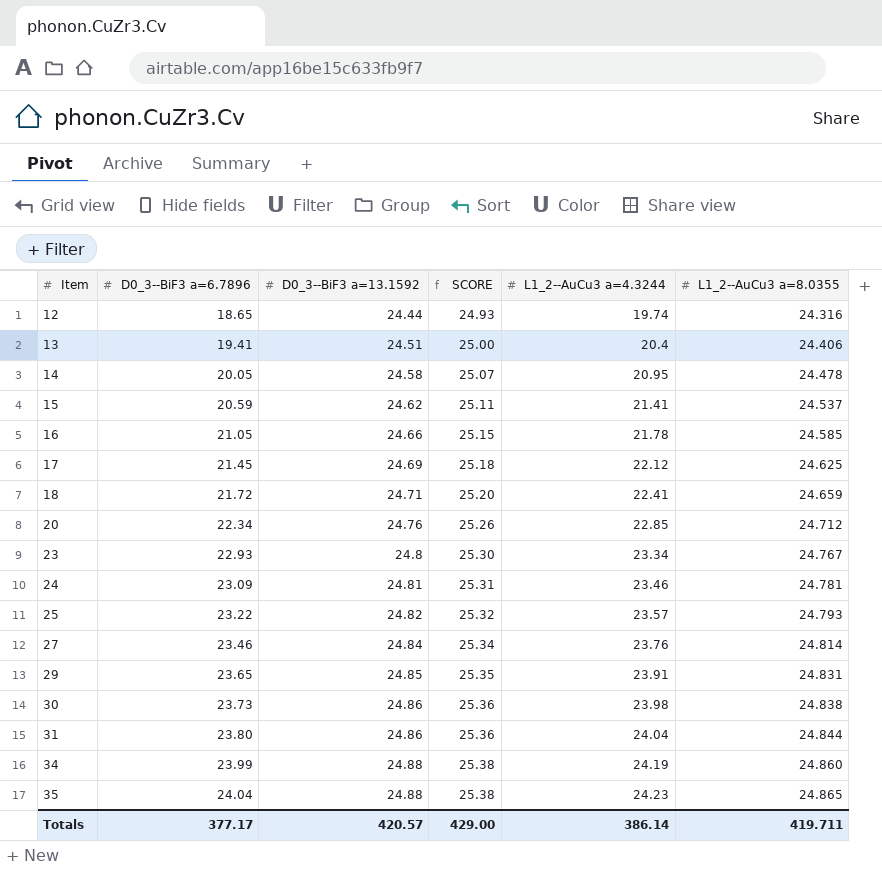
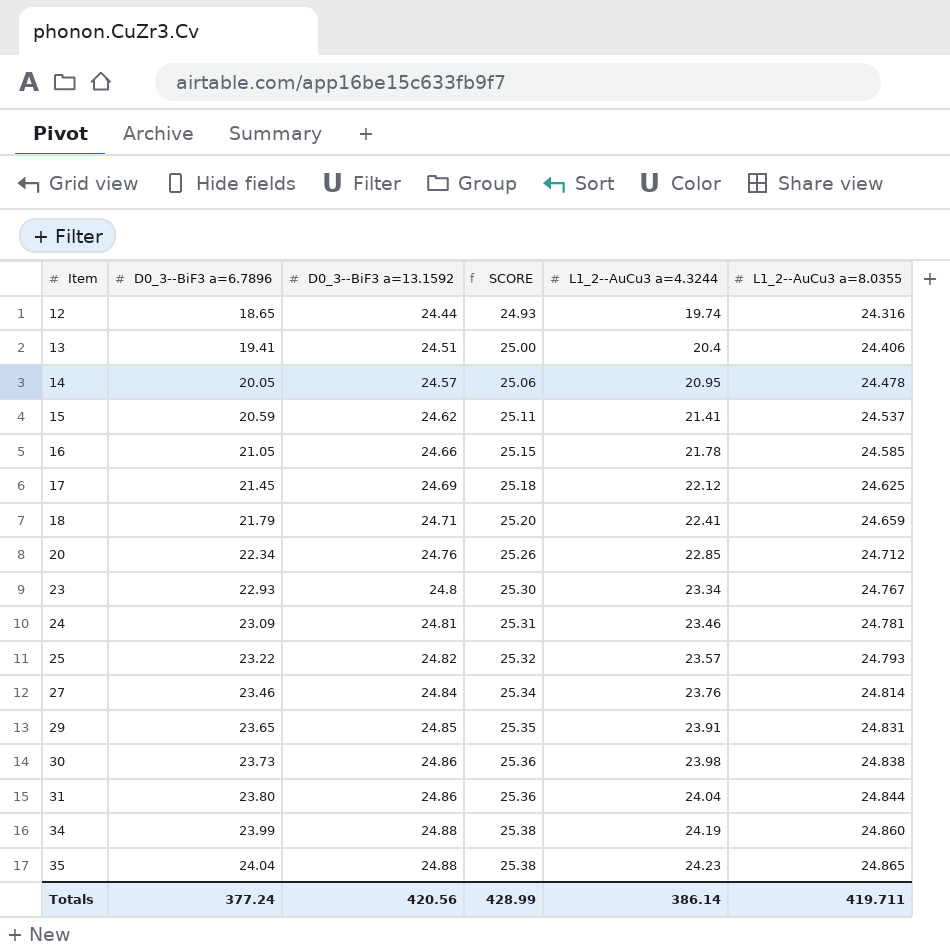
14 | D0_3--BiF3 a=13.1592: 24.58 -> 24.57
14 | SCORE: 25.07 -> 25.06
18 | D0_3--BiF3 a=6.7896: 21.72 -> 21.79
Totals | D0_3--BiF3 a=6.7896: 377.17 -> 377.24
Totals | D0_3--BiF3 a=13.1592: 420.57 -> 420.56
Totals | SCORE: 429.00 -> 428.99

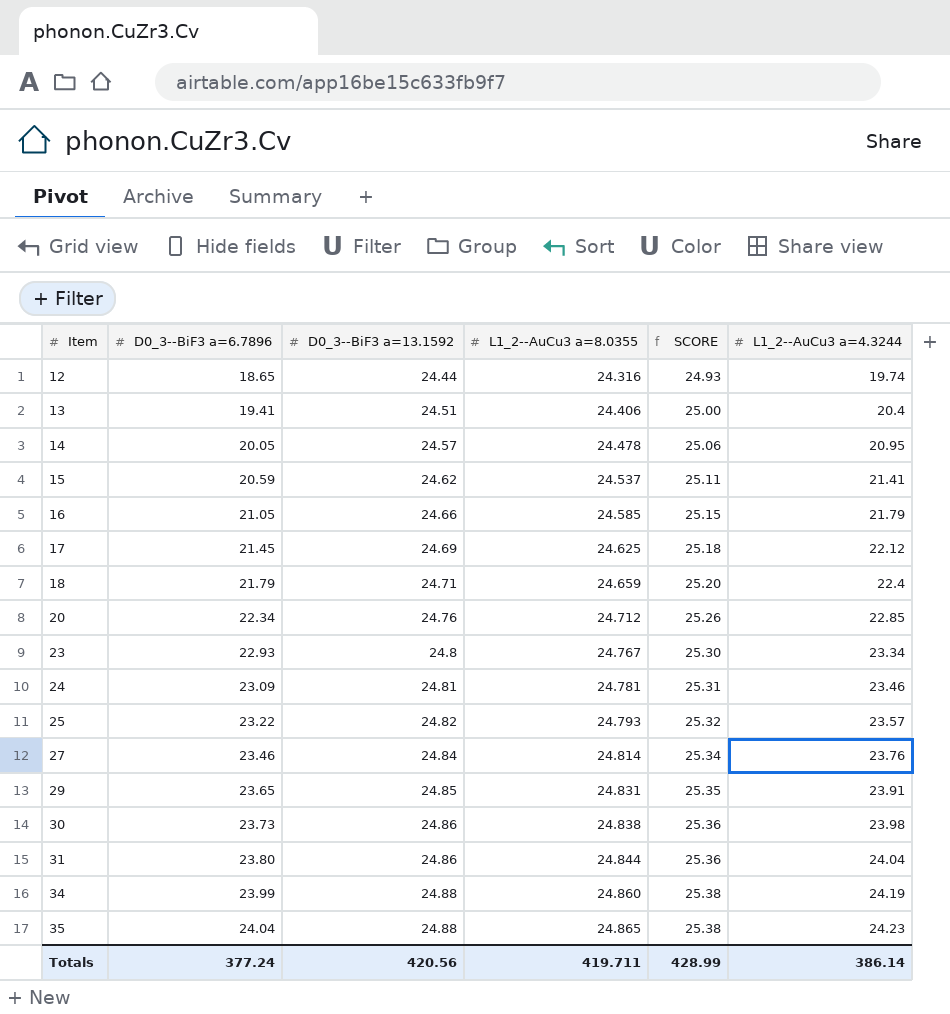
column L1_2--AuCu3 a=8.0355 | position: 6 -> 4
16 | L1_2--AuCu3 a=4.3244: 21.78 -> 21.79
18 | L1_2--AuCu3 a=4.3244: 22.41 -> 22.4

